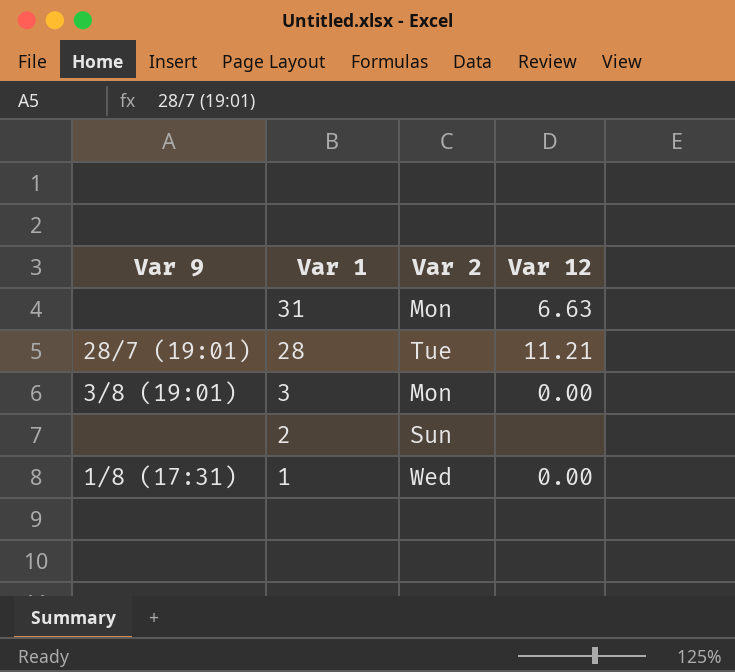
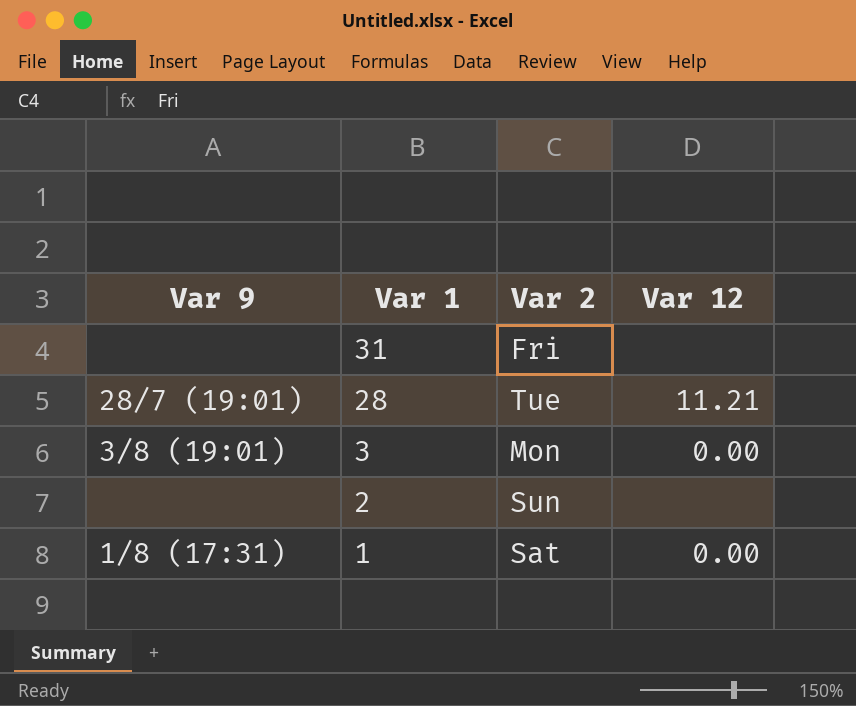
31 | Var 2: Mon -> Fri
31 | Var 12: 6.63 -> none
1 | Var 2: Wed -> Sat

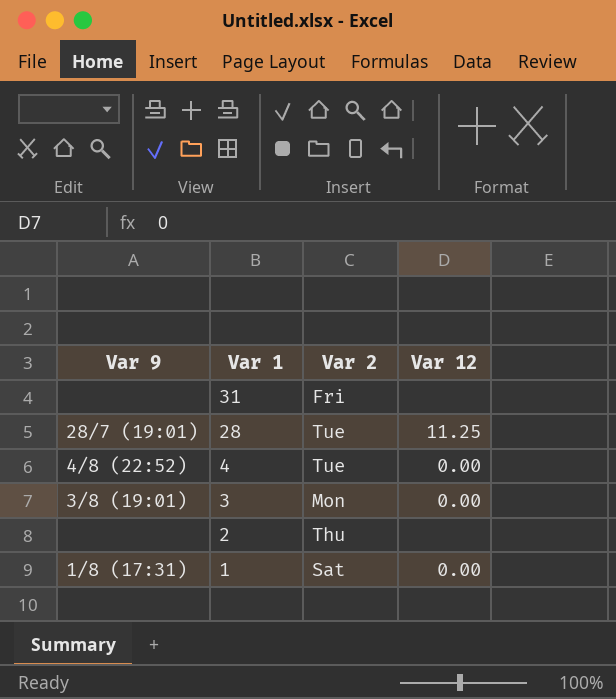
28 | Var 12: 11.21 -> 11.25
row 4: none -> 4/8 (22:52) | Tue | 0.00
2 | Var 2: Sun -> Thu

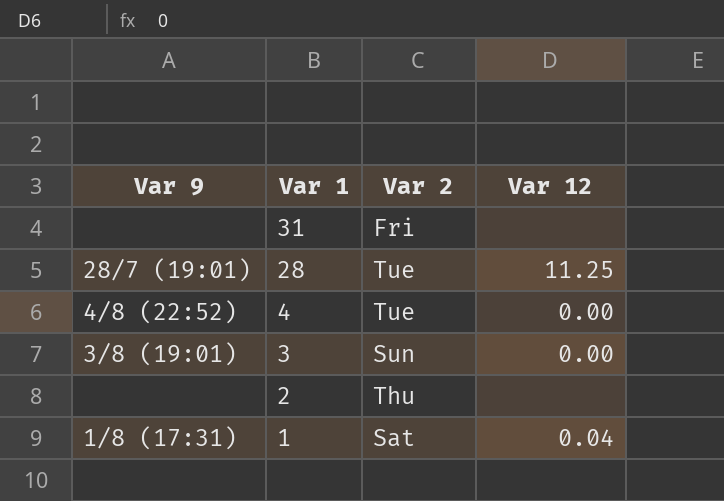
3 | Var 2: Mon -> Sun
1 | Var 12: 0.00 -> 0.04

